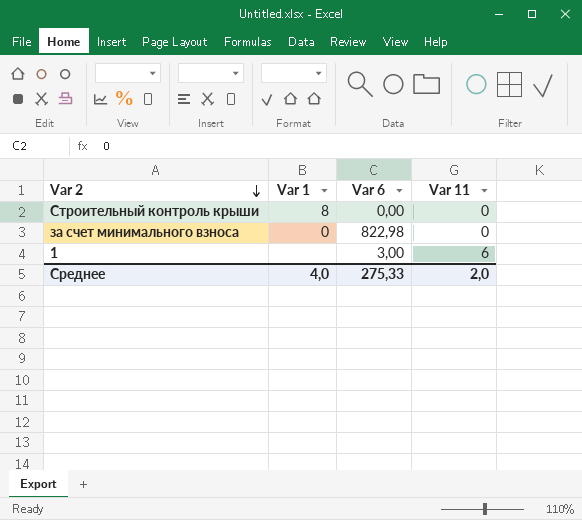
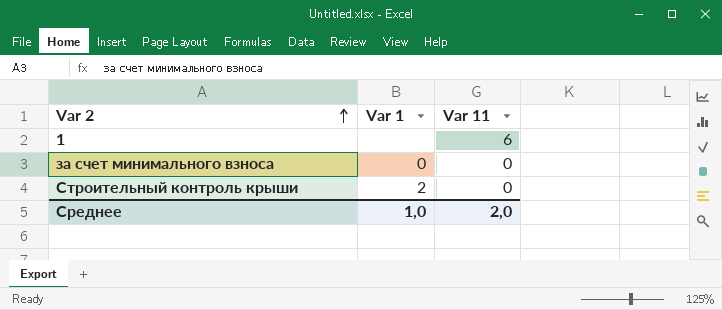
row order: Var 2 descending -> Var 2 ascending
column Var 6 | position: 3 -> none
Строительный контроль крыши | Var 1: 8 -> 2
Среднее | Var 1: 4,0 -> 1,0

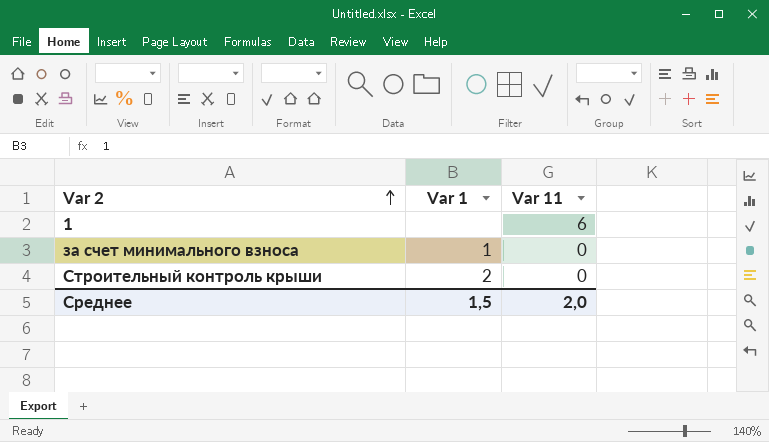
за счет минимального взноса | Var 1: 0 -> 1
Среднее | Var 1: 1,0 -> 1,5

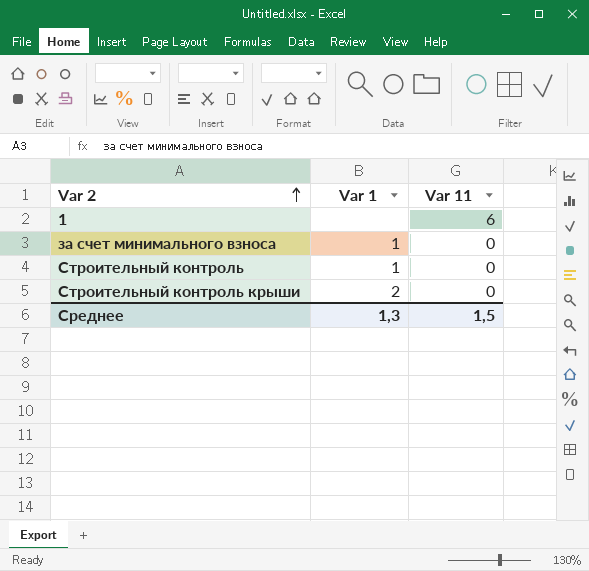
row Строительный контроль: none -> 1 | 0
Среднее | Var 1: 1,5 -> 1,3
Среднее | Var 11: 2,0 -> 1,5

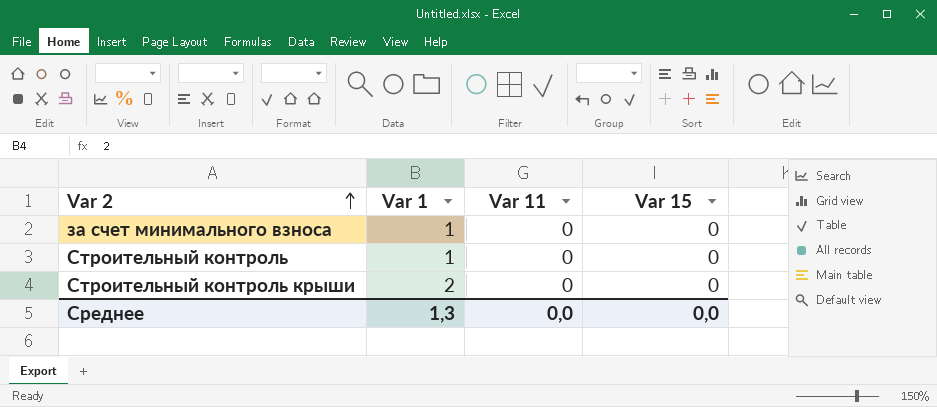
column Var 15 | position: none -> 4
row 1: none | 6 -> none
Среднее | Var 11: 1,5 -> 0,0

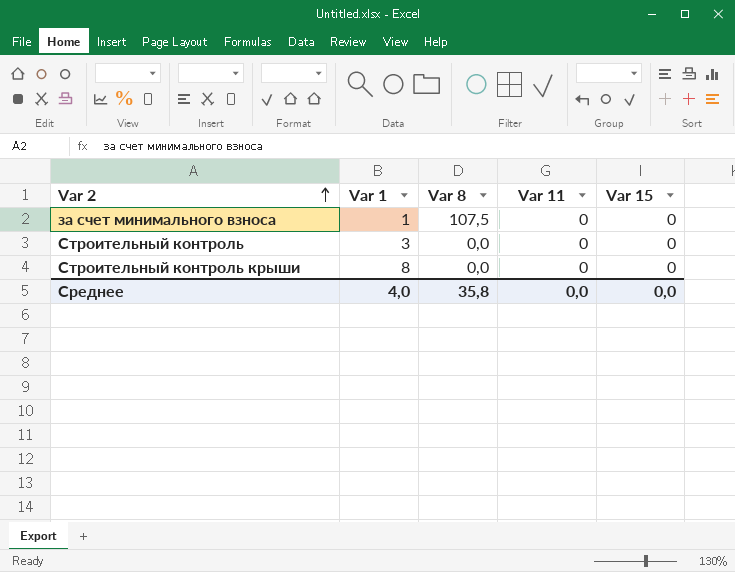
column Var 8 | position: none -> 3
Строительный контроль | Var 1: 1 -> 3
Строительный контроль крыши | Var 1: 2 -> 8
Среднее | Var 1: 1,3 -> 4,0

